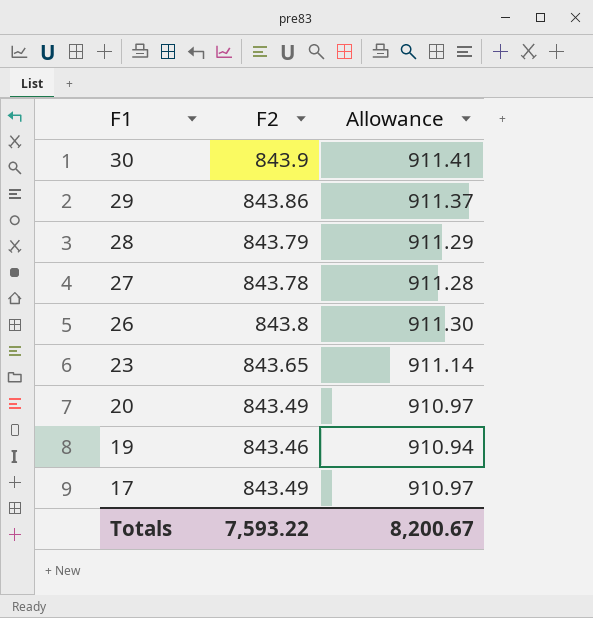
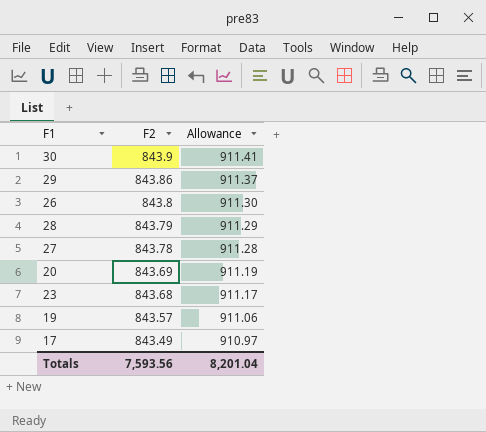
row order: F1 descending -> F2 descending
20 | F2: 843.49 -> 843.69
20 | Allowance: 910.97 -> 911.19
23 | F2: 843.65 -> 843.68
23 | Allowance: 911.14 -> 911.17
19 | F2: 843.46 -> 843.57
19 | Allowance: 910.94 -> 911.06
Totals | F2: 7,593.22 -> 7,593.56
Totals | Allowance: 8,200.67 -> 8,201.04

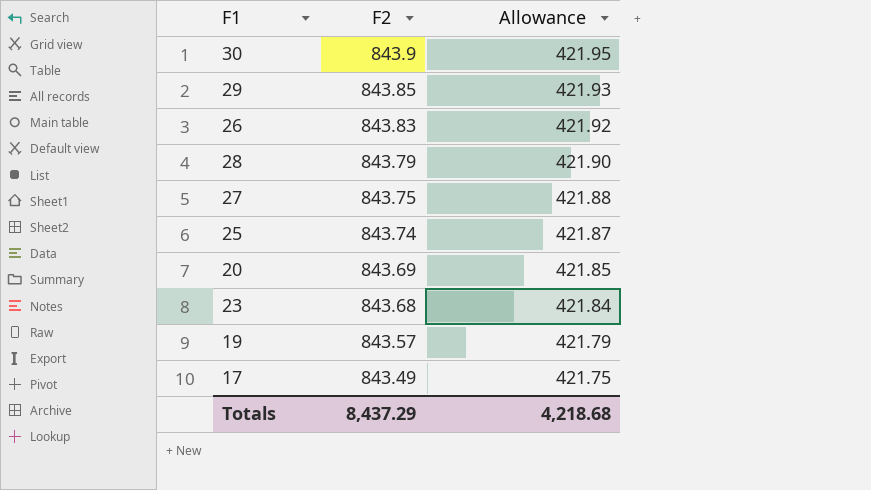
column Allowance | formula: [F2] * 1.08 -> [F2] * 0.5
29 | F2: 843.86 -> 843.85
26 | F2: 843.8 -> 843.83
27 | F2: 843.78 -> 843.75
row 25: none -> 843.74 | 421.87
Totals | F2: 7,593.56 -> 8,437.29
Totals | Allowance: 8,201.04 -> 4,218.68

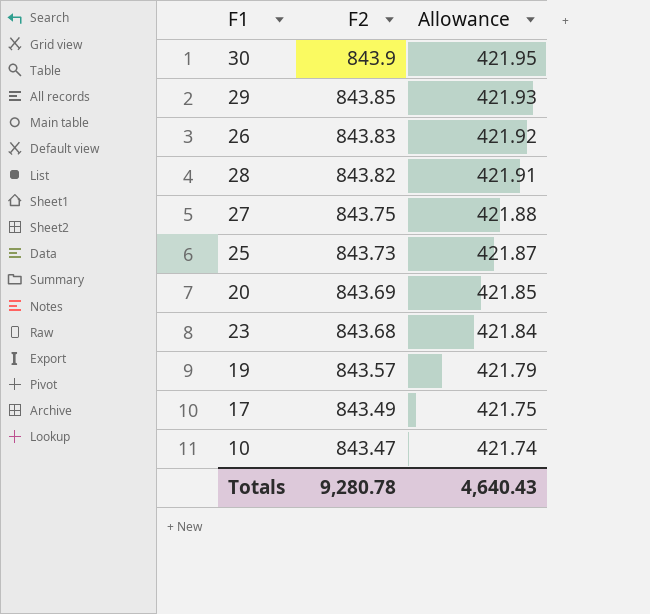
28 | F2: 843.79 -> 843.82
28 | Allowance: 421.90 -> 421.91
25 | F2: 843.74 -> 843.73
row 10: none -> 843.47 | 421.74
Totals | F2: 8,437.29 -> 9,280.78
Totals | Allowance: 4,218.68 -> 4,640.43

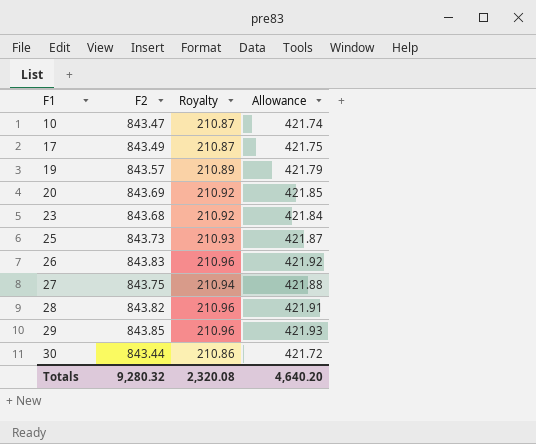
row order: F2 descending -> F1 ascending
column Royalty | formula: none -> [F2] * 0.25
30 | F2: 843.9 -> 843.44
30 | Allowance: 421.95 -> 421.72
Totals | F2: 9,280.78 -> 9,280.32
Totals | Allowance: 4,640.43 -> 4,640.20

